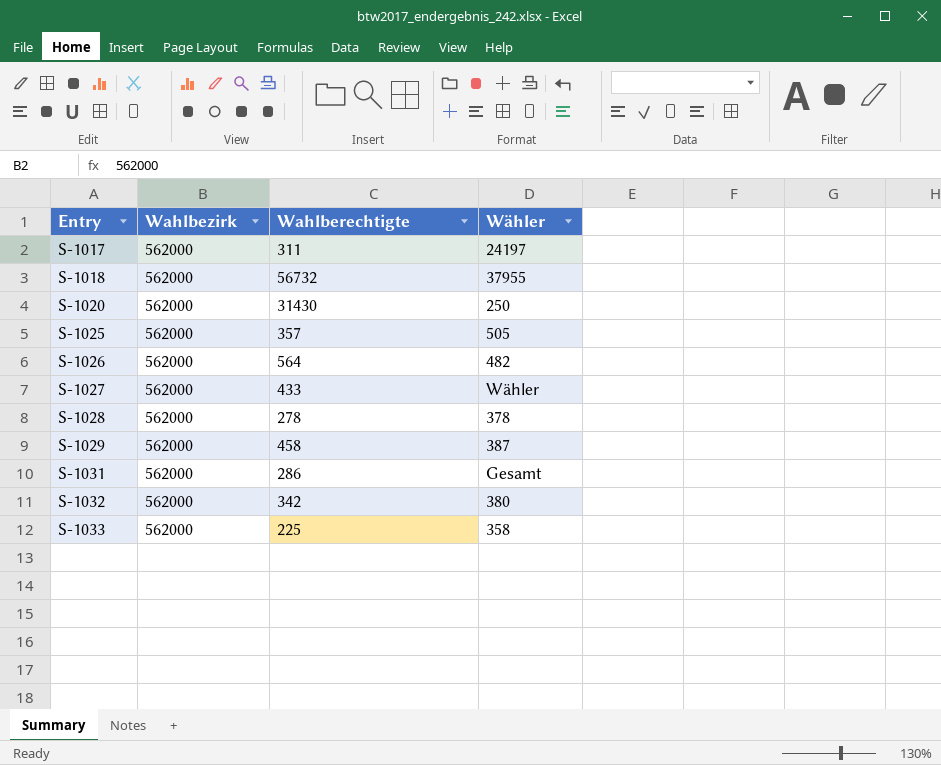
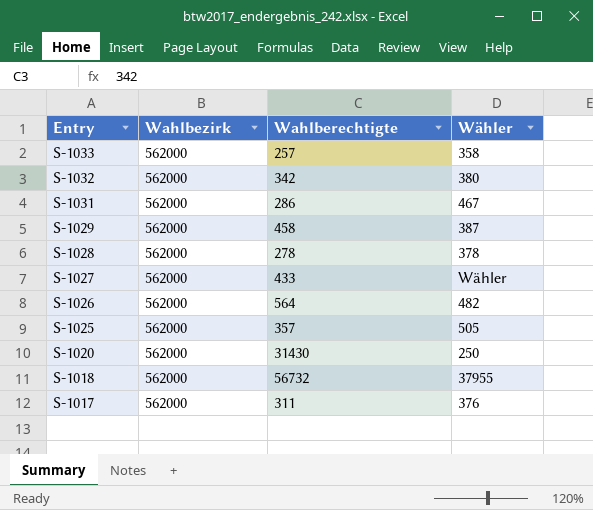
row order: Entry ascending -> Entry descending
S-1033 | Wahlberechtigte: 225 -> 257
S-1031 | Wähler: Gesamt -> 467
S-1017 | Wähler: 24197 -> 376

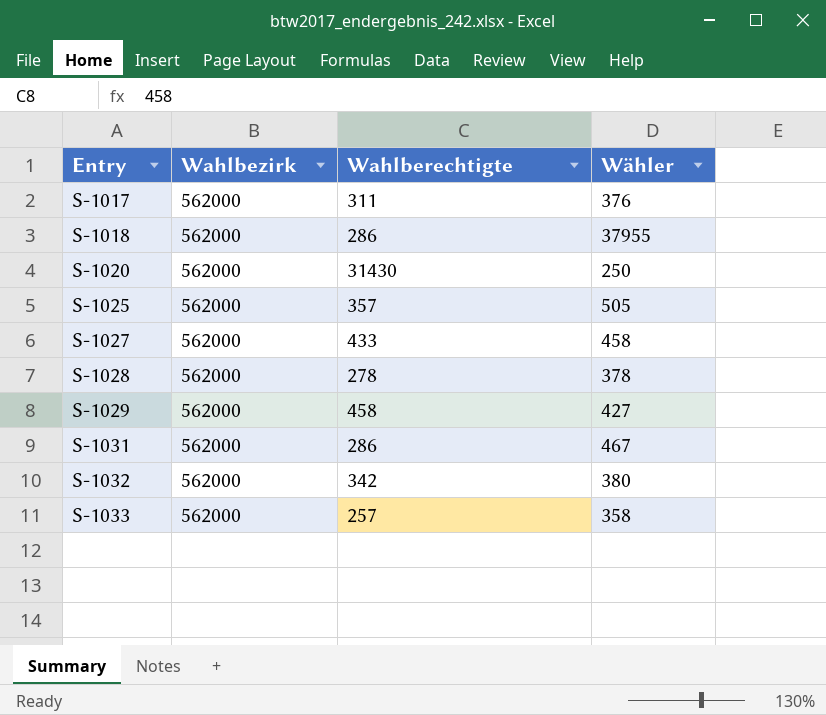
row order: Entry descending -> Entry ascending
row S-1026: 562000 | 564 | 482 -> none
S-1018 | Wahlberechtigte: 56732 -> 286
S-1027 | Wähler: Wähler -> 458
S-1029 | Wähler: 387 -> 427

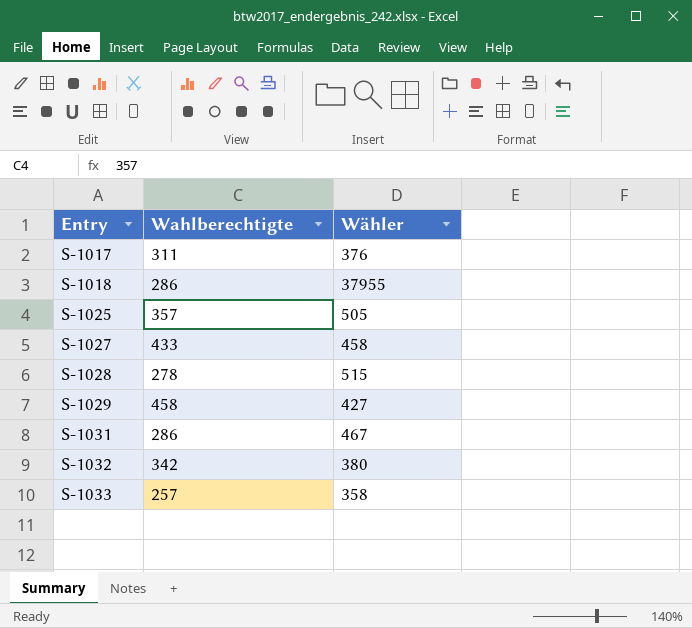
column Wahlbezirk | position: 2 -> none
row S-1020: 562000 | 31430 | 250 -> none
S-1028 | Wähler: 378 -> 515

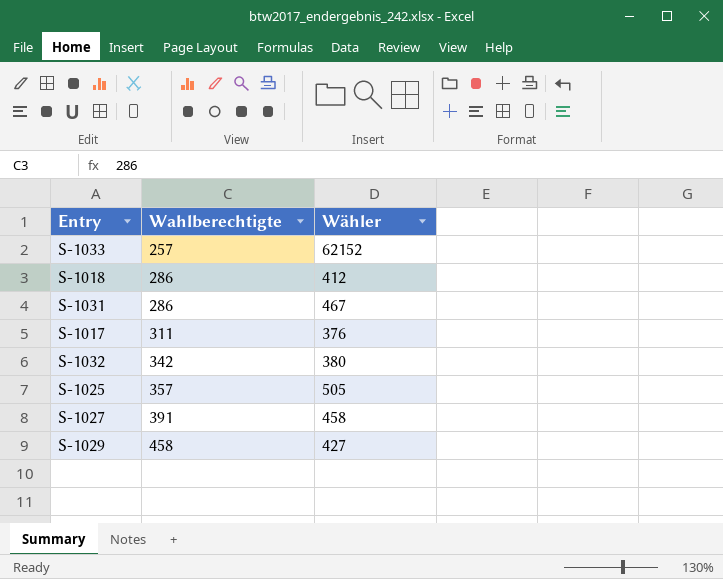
row order: Entry ascending -> Wahlberechtigte ascending
row S-1028: 278 | 515 -> none
S-1033 | Wähler: 358 -> 62152
S-1018 | Wähler: 37955 -> 412
S-1027 | Wahlberechtigte: 433 -> 391

